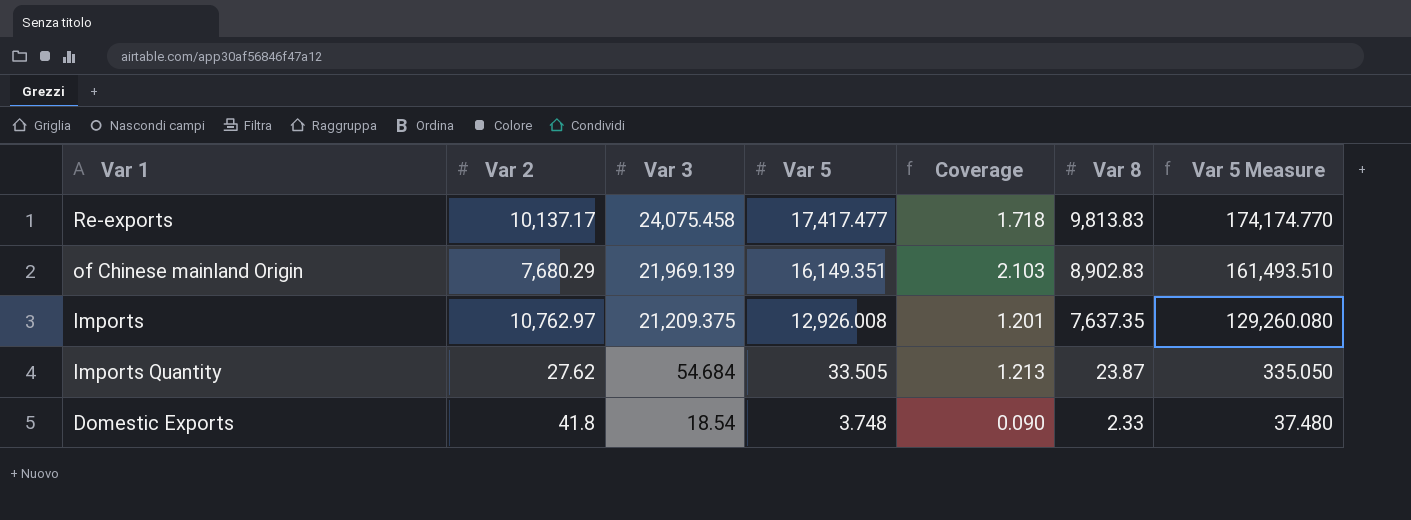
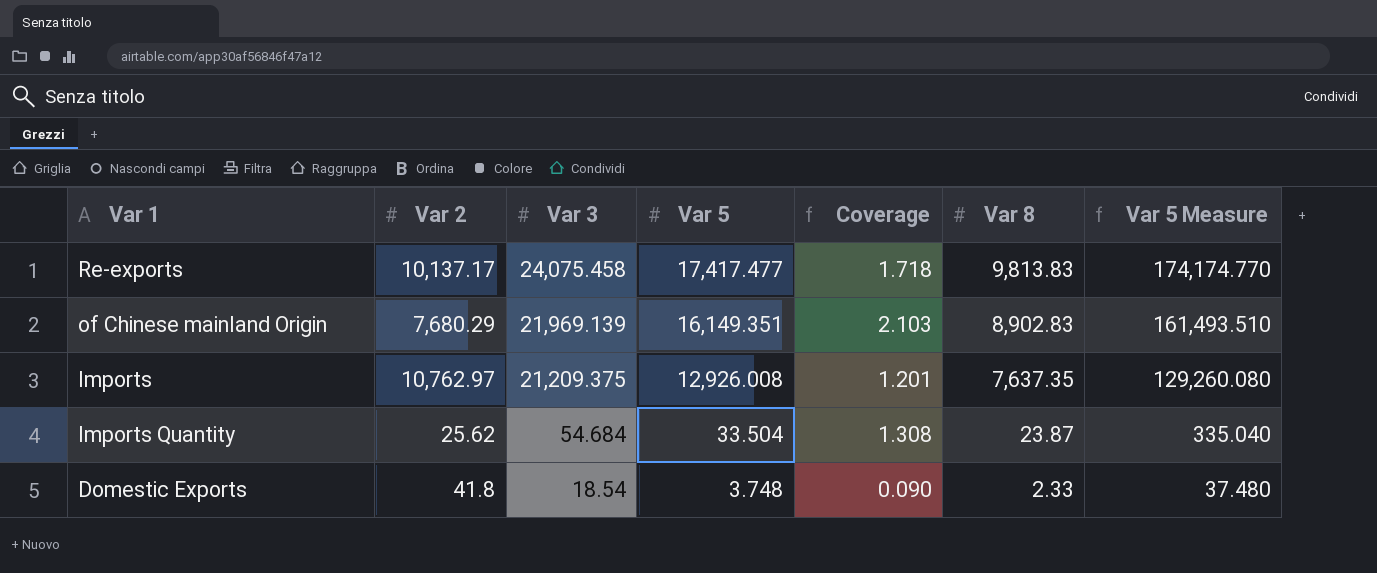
Imports Quantity | Var 2: 27.62 -> 25.62
Imports Quantity | Var 5: 33.505 -> 33.504
Imports Quantity | Coverage: 1.213 -> 1.308
Imports Quantity | Var 5 Measure: 335.050 -> 335.040

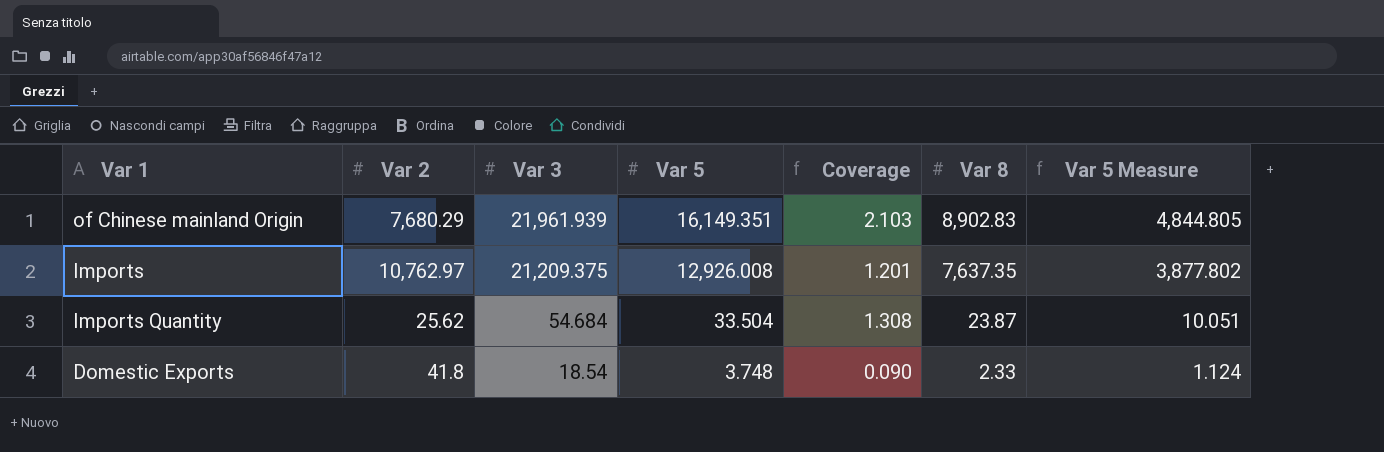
column Var 5 Measure | formula: [Var 5] * 10 -> [Var 5] * 0.3
row Re-exports: 10,137.17 | 24,075.458 | 17,417.477 | 1.718 | 9,813.83 | 174,174.770 -> none
of Chinese mainland Origin | Var 3: 21,969.139 -> 21,961.939

